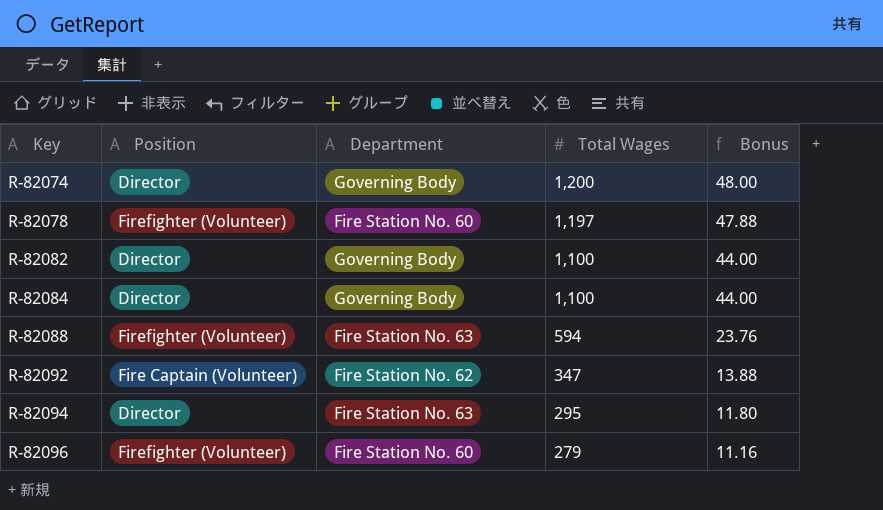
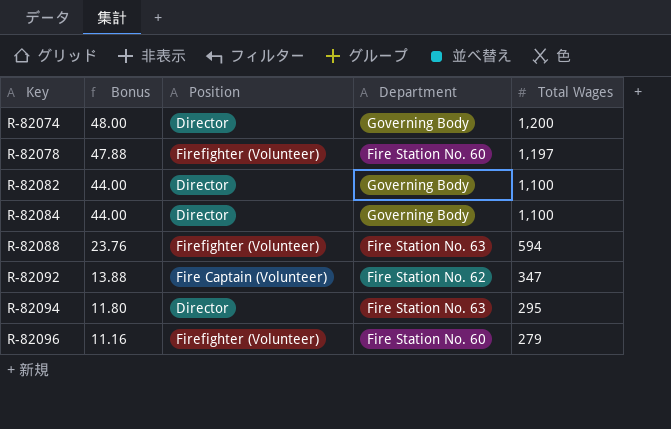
column Bonus | position: 5 -> 2

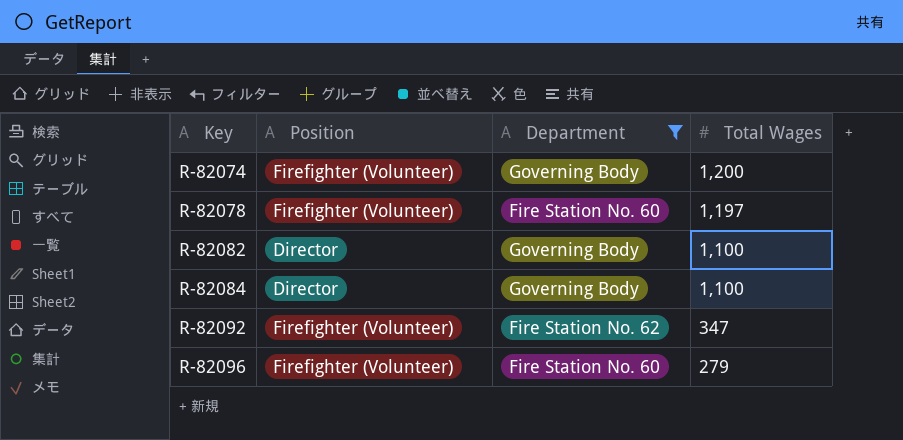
filter: none -> Department != Fire Station No. 63
column Bonus | formula: [Total Wages] * 0.04 -> none
R-82074 | Position: Director -> Firefighter (Volunteer)
R-82092 | Position: Fire Captain (Volunteer) -> Firefighter (Volunteer)

